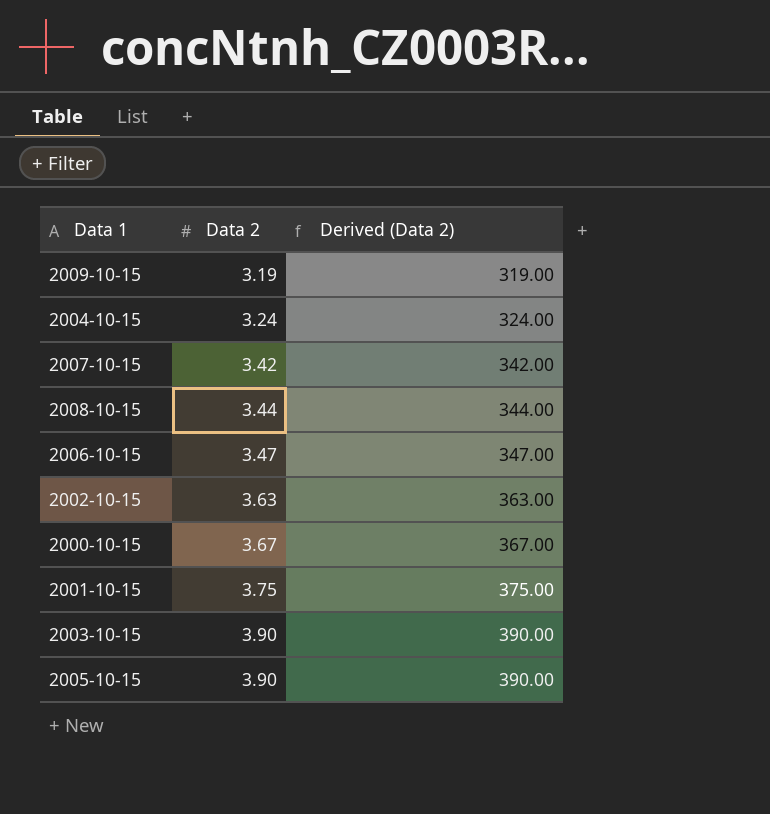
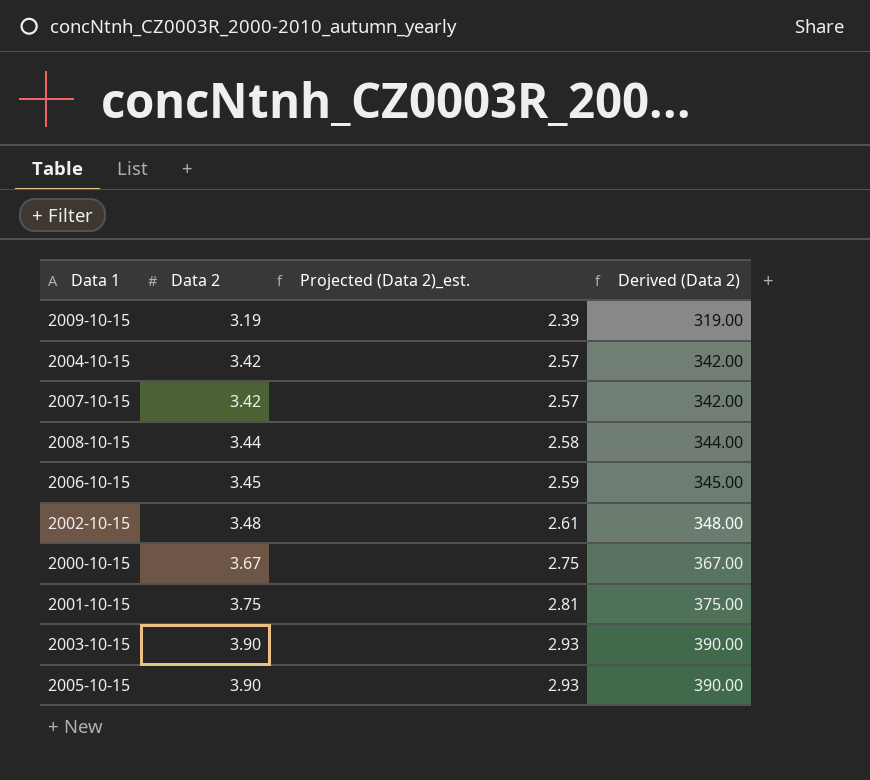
column Projected (Data 2)_est. | formula: none -> [Data 2] * 0.75
2004-10-15 | Data 2: 3.24 -> 3.42
2004-10-15 | Derived (Data 2): 324.00 -> 342.00
2006-10-15 | Data 2: 3.47 -> 3.45
2006-10-15 | Derived (Data 2): 347.00 -> 345.00
2002-10-15 | Data 2: 3.63 -> 3.48
2002-10-15 | Derived (Data 2): 363.00 -> 348.00

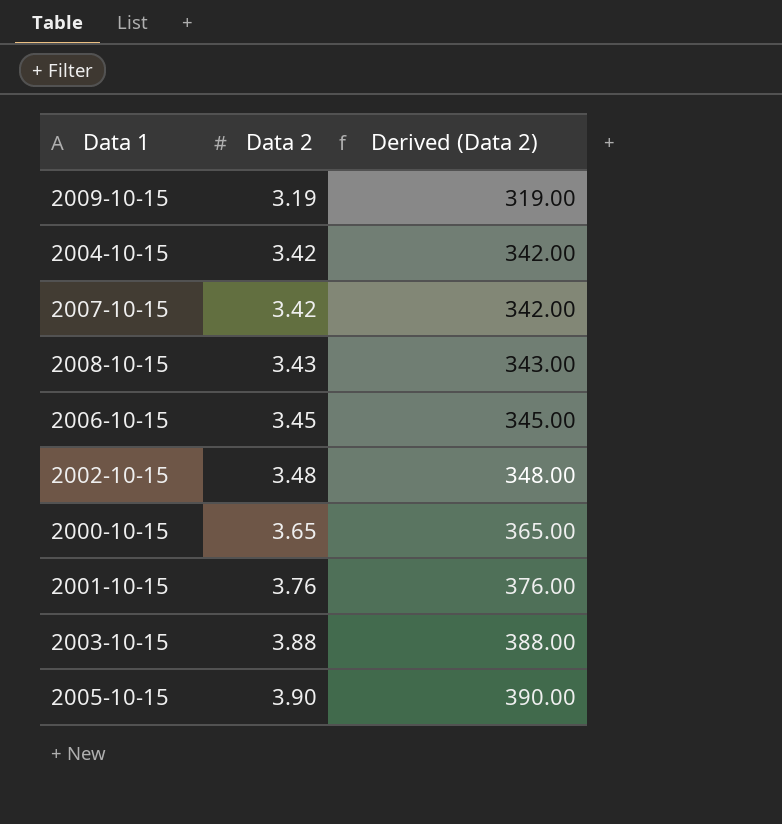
column Projected (Data 2)_est. | formula: [Data 2] * 0.75 -> none
2008-10-15 | Data 2: 3.44 -> 3.43
2008-10-15 | Derived (Data 2): 344.00 -> 343.00
2000-10-15 | Data 2: 3.67 -> 3.65
2000-10-15 | Derived (Data 2): 367.00 -> 365.00
2001-10-15 | Data 2: 3.75 -> 3.76
2001-10-15 | Derived (Data 2): 375.00 -> 376.00
2003-10-15 | Data 2: 3.90 -> 3.88
2003-10-15 | Derived (Data 2): 390.00 -> 388.00

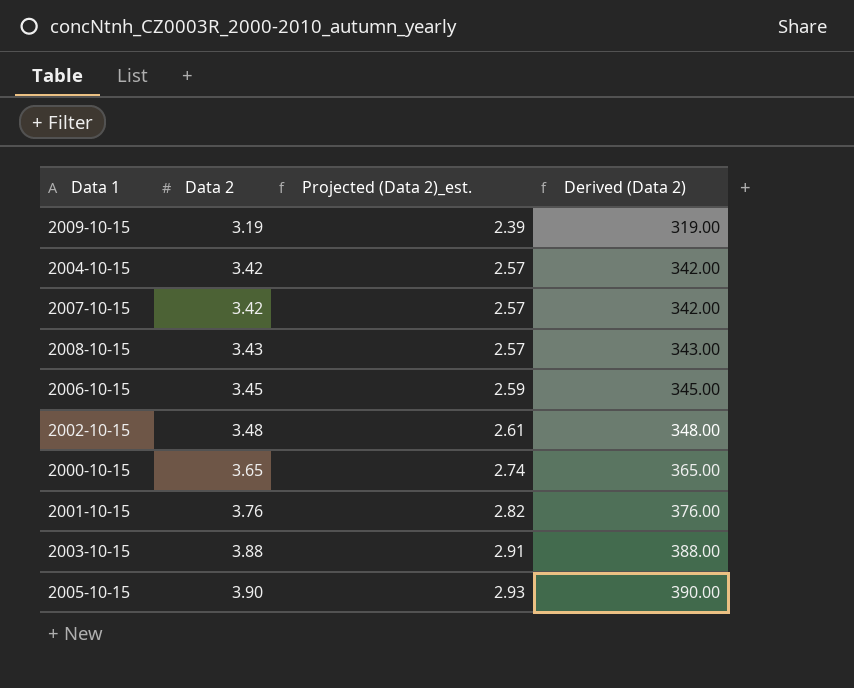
column Projected (Data 2)_est. | formula: none -> [Data 2] * 0.75

